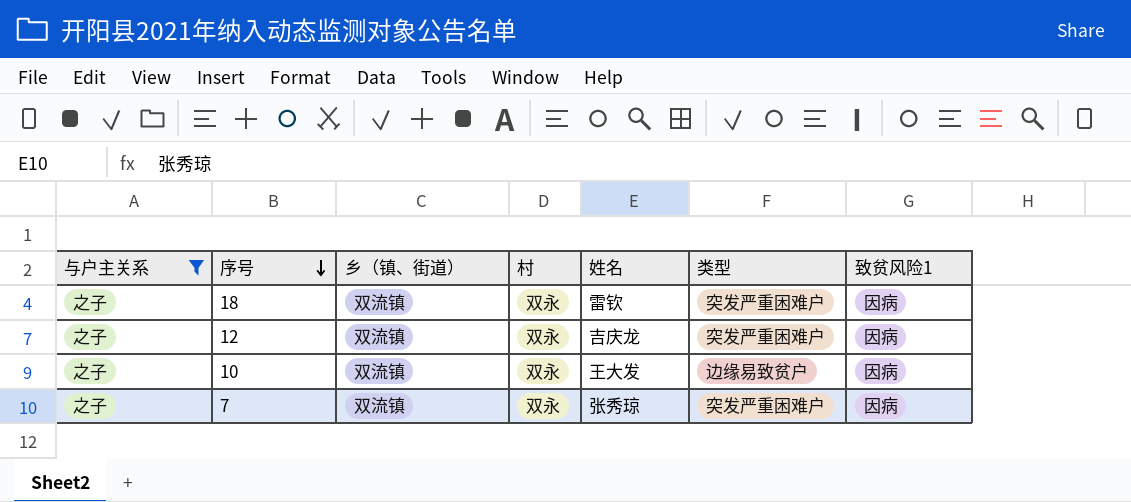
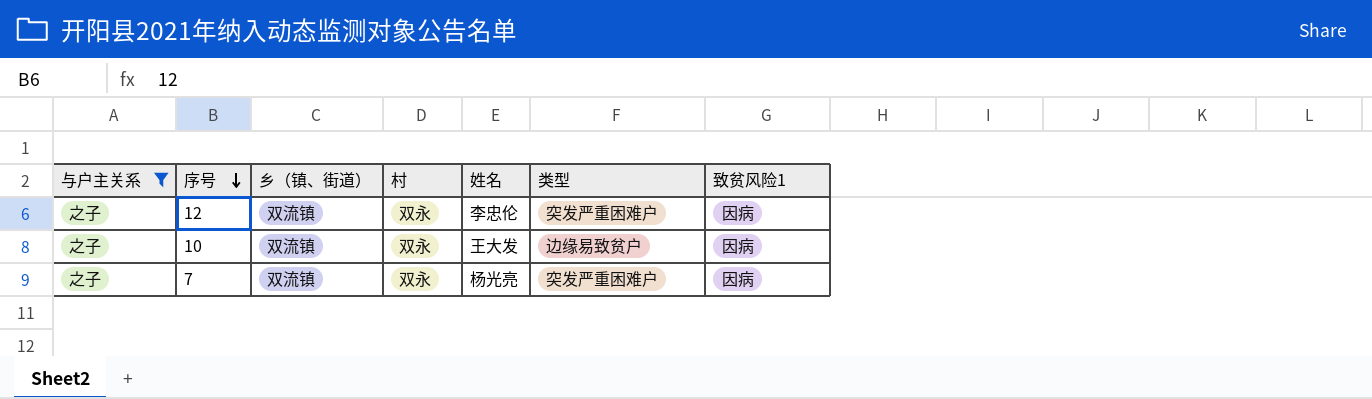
row 18: 之子 | 双流镇 | 双永 | 雷钦 | 突发严重困难户 | 因病 -> none
12 | 姓名: 吉庆龙 -> 李忠伦
7 | 姓名: 张秀琼 -> 杨光亮

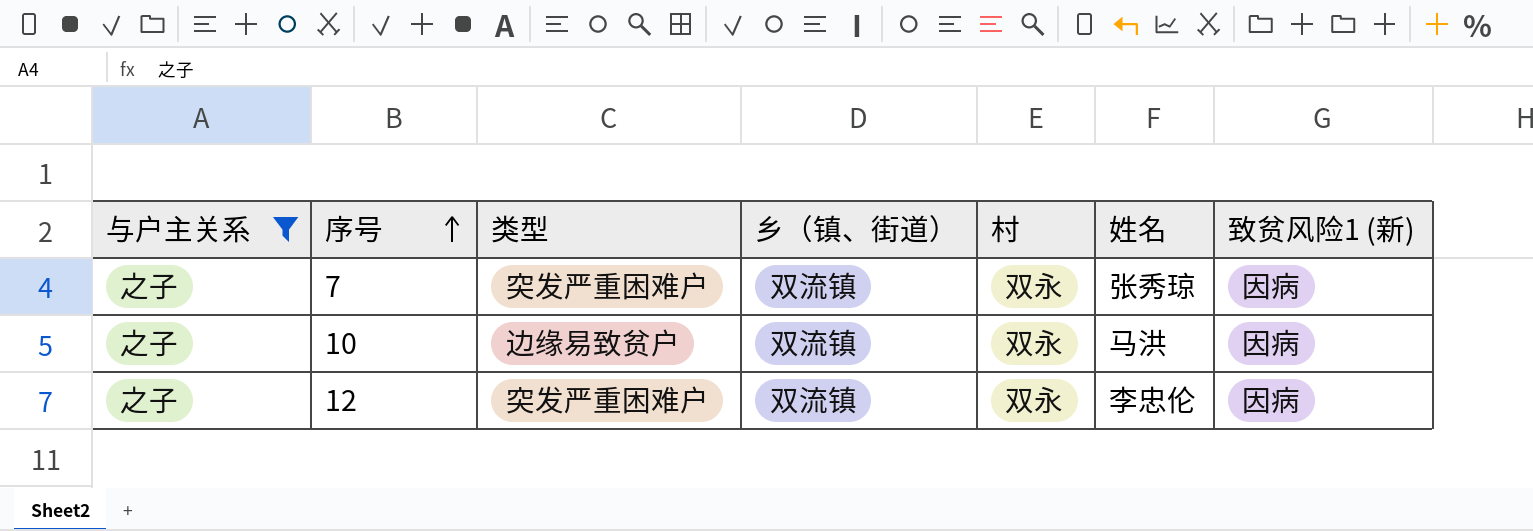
row order: 序号 descending -> 序号 ascending
column 类型 | position: 6 -> 3
column name: 致贫风险1 -> 致贫风险1 (新)
7 | 姓名: 杨光亮 -> 张秀琼
10 | 姓名: 王大发 -> 马洪

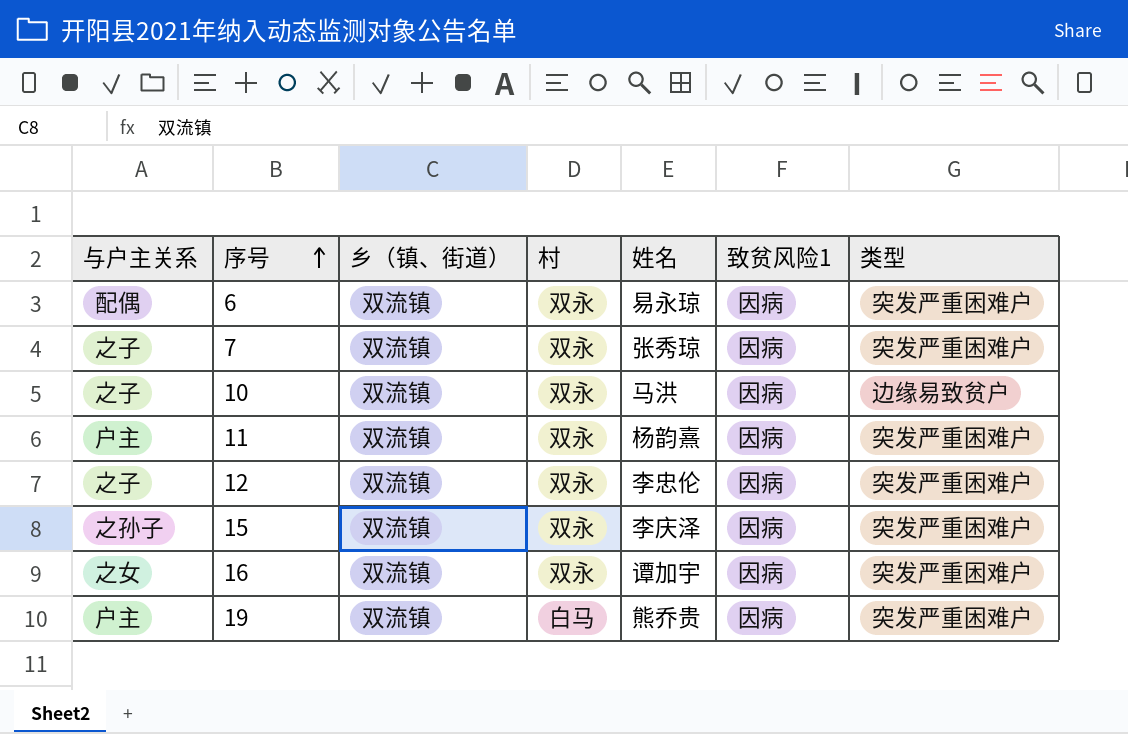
filter: 与户主关系 = 之子 -> none
column name: 致贫风险1 (新) -> 致贫风险1
column 类型 | position: 3 -> 7

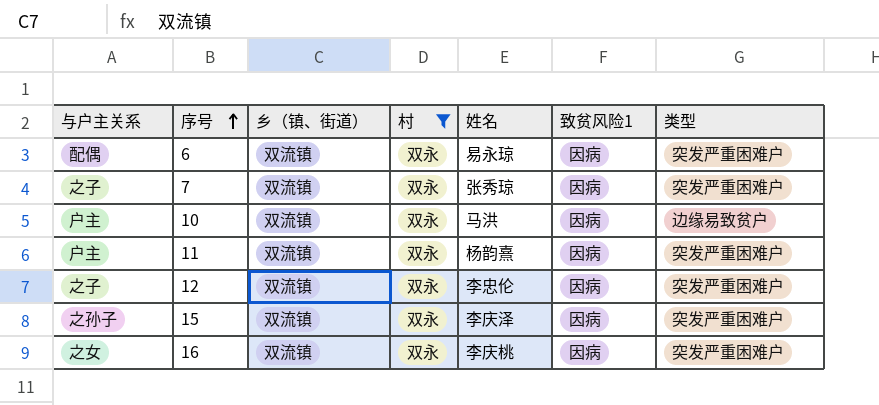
filter: none -> 村 = 双永
10 | 与户主关系: 之子 -> 户主
16 | 姓名: 谭加宇 -> 李庆桃

